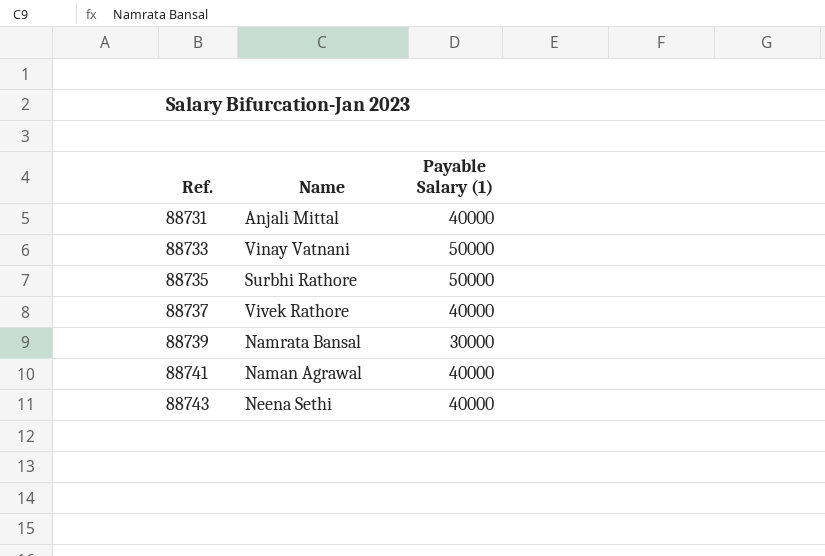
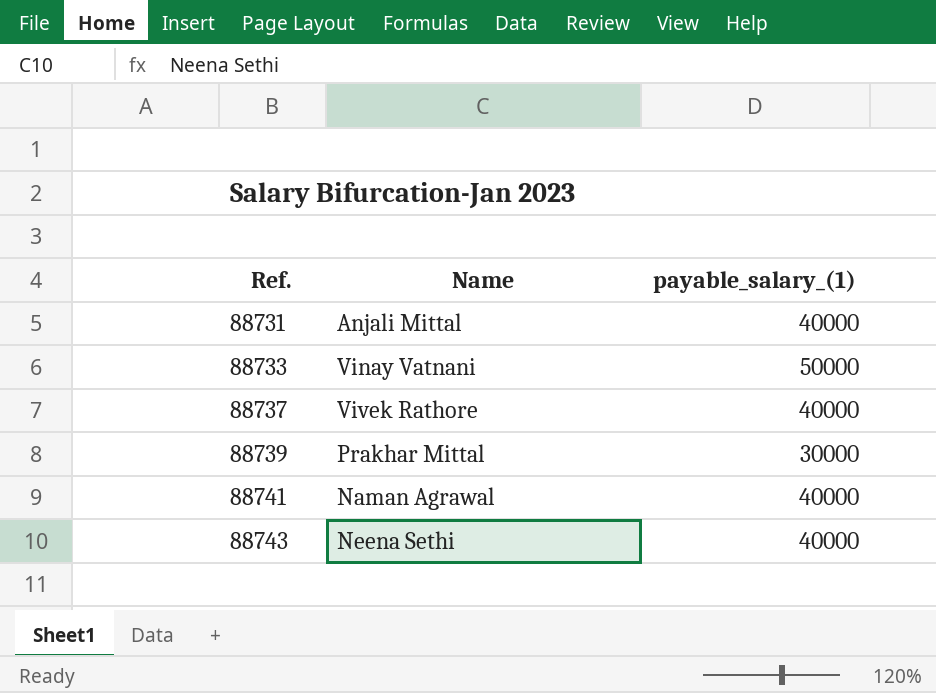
column name: Payable Salary (1) -> payable_salary_(1)
row 88735: Surbhi Rathore | 50000 -> none
88739 | Name: Namrata Bansal -> Prakhar Mittal

